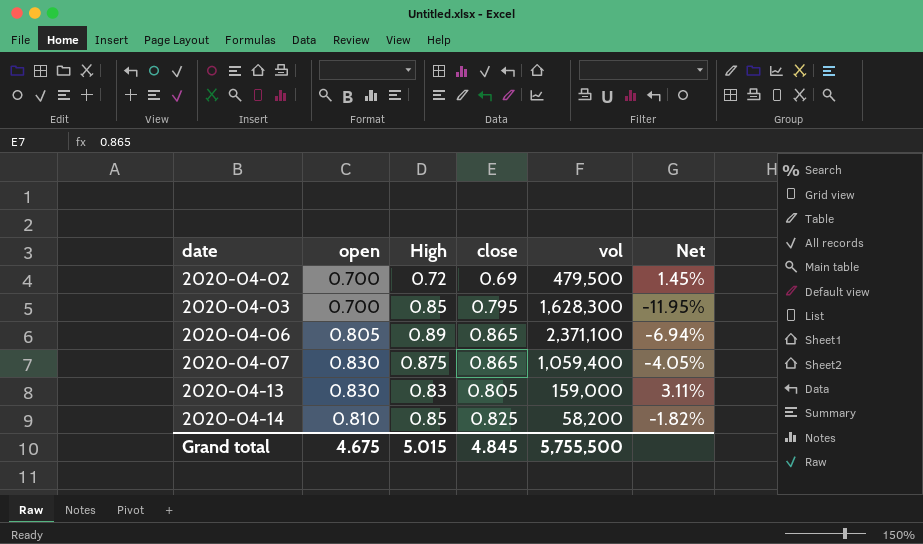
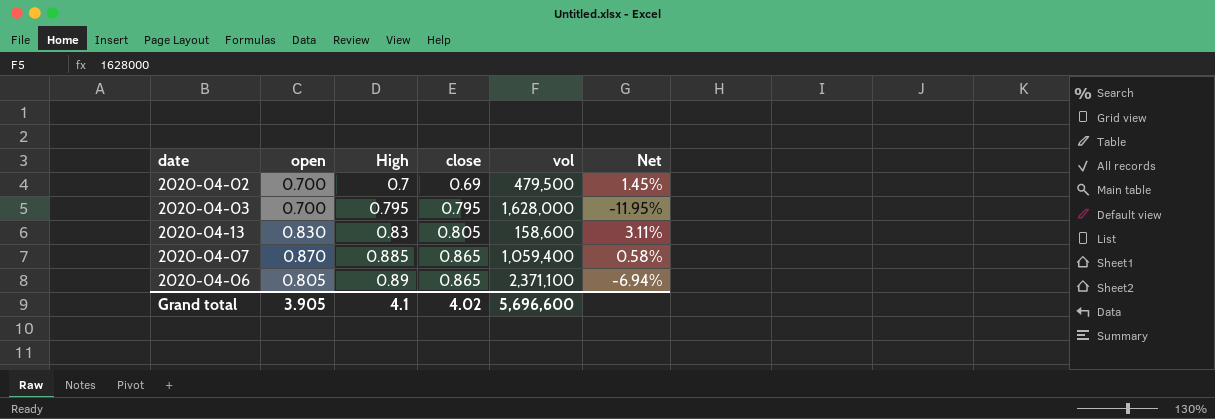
row order: date ascending -> High ascending
row 2020-04-14: 0.810 | 0.85 | 0.825 | 58,200 | -1.82% -> none
2020-04-02 | High: 0.72 -> 0.7
2020-04-03 | High: 0.85 -> 0.795
2020-04-03 | vol: 1,628,300 -> 1,628,000
2020-04-13 | vol: 159,000 -> 158,600
2020-04-07 | open: 0.830 -> 0.870
2020-04-07 | High: 0.875 -> 0.885
2020-04-07 | Net: -4.05% -> 0.58%
Grand total | open: 4.675 -> 3.905
Grand total | High: 5.015 -> 4.1
Grand total | close: 4.845 -> 4.02
Grand total | vol: 5,755,500 -> 5,696,600

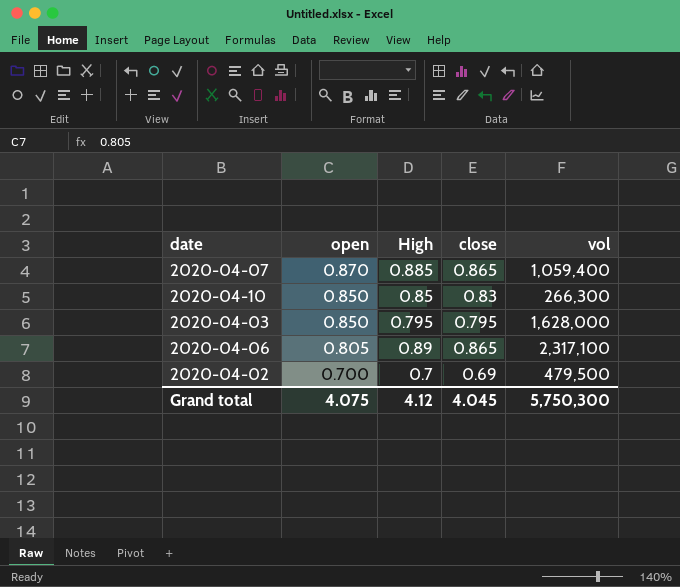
row order: High ascending -> open descending
column Net | formula: ([open] - [close]) / [close] -> none
row 2020-04-13: 0.830 | 0.83 | 0.805 | 158,600 | 3.11% -> none
row 2020-04-10: none -> 0.850 | 0.85 | 0.83 | 266,300
2020-04-03 | open: 0.700 -> 0.850
2020-04-06 | vol: 2,371,100 -> 2,317,100
Grand total | open: 3.905 -> 4.075
Grand total | High: 4.1 -> 4.12
Grand total | close: 4.02 -> 4.045
Grand total | vol: 5,696,600 -> 5,750,300

